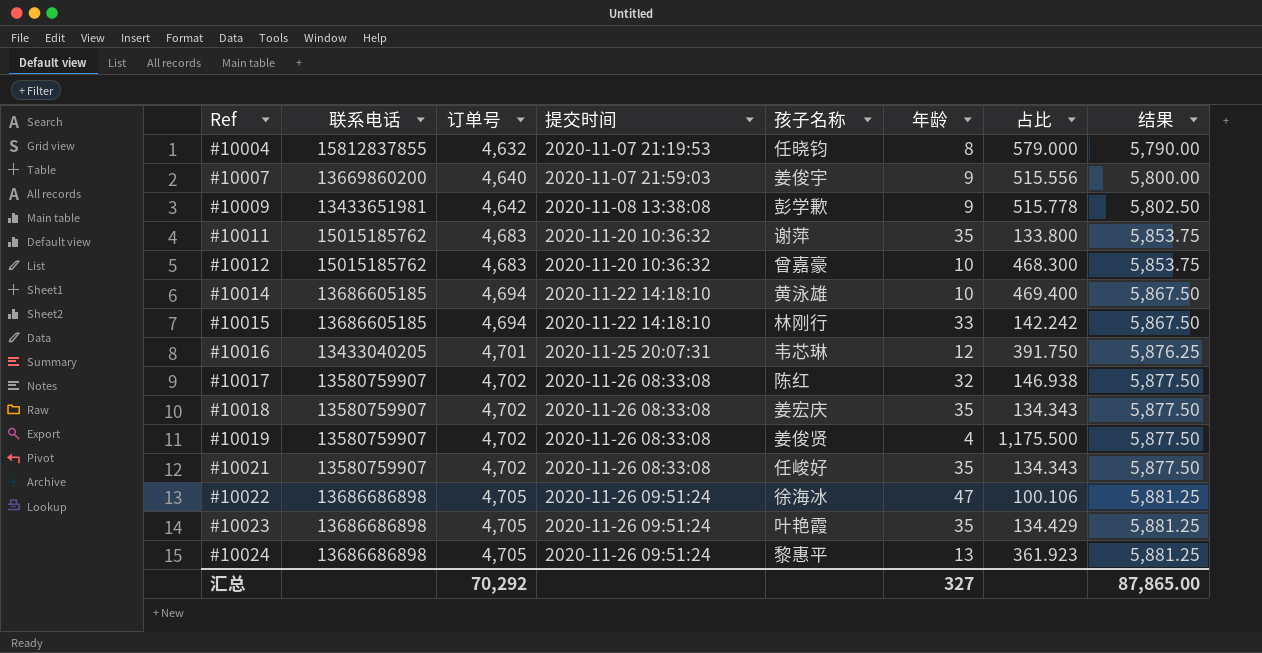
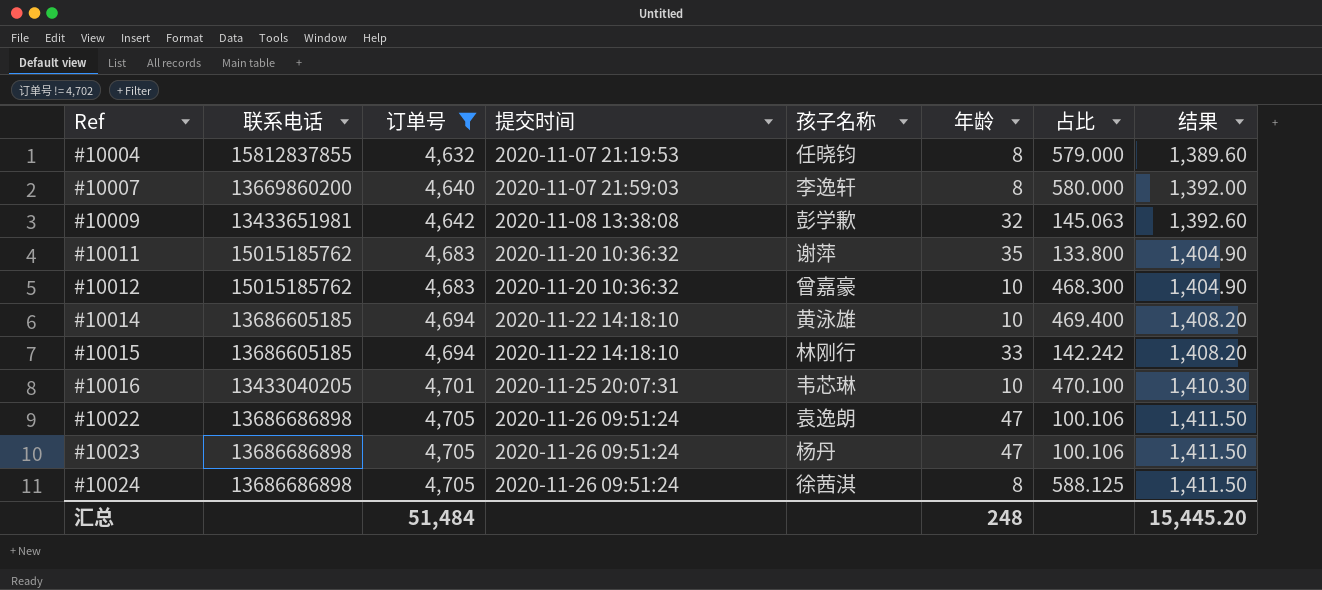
filter: none -> 订单号 != 4,702
column 结果 | formula: [订单号] * 1.25 -> [订单号] * 0.3
#10007 | 孩子名称: 姜俊宇 -> 李逸轩
#10007 | 年龄: 9 -> 8
#10007 | 占比: 515.556 -> 580.000
#10009 | 年龄: 9 -> 32
#10009 | 占比: 515.778 -> 145.063
#10016 | 年龄: 12 -> 10
#10016 | 占比: 391.750 -> 470.100
#10022 | 孩子名称: 徐海冰 -> 袁逸朗
#10023 | 孩子名称: 叶艳霞 -> 杨丹
#10023 | 年龄: 35 -> 47
#10023 | 占比: 134.429 -> 100.106
#10024 | 孩子名称: 黎惠平 -> 徐茜淇
#10024 | 年龄: 13 -> 8
#10024 | 占比: 361.923 -> 588.125
汇总 | 订单号: 70,292 -> 51,484
汇总 | 年龄: 327 -> 248
汇总 | 结果: 87,865.00 -> 15,445.20

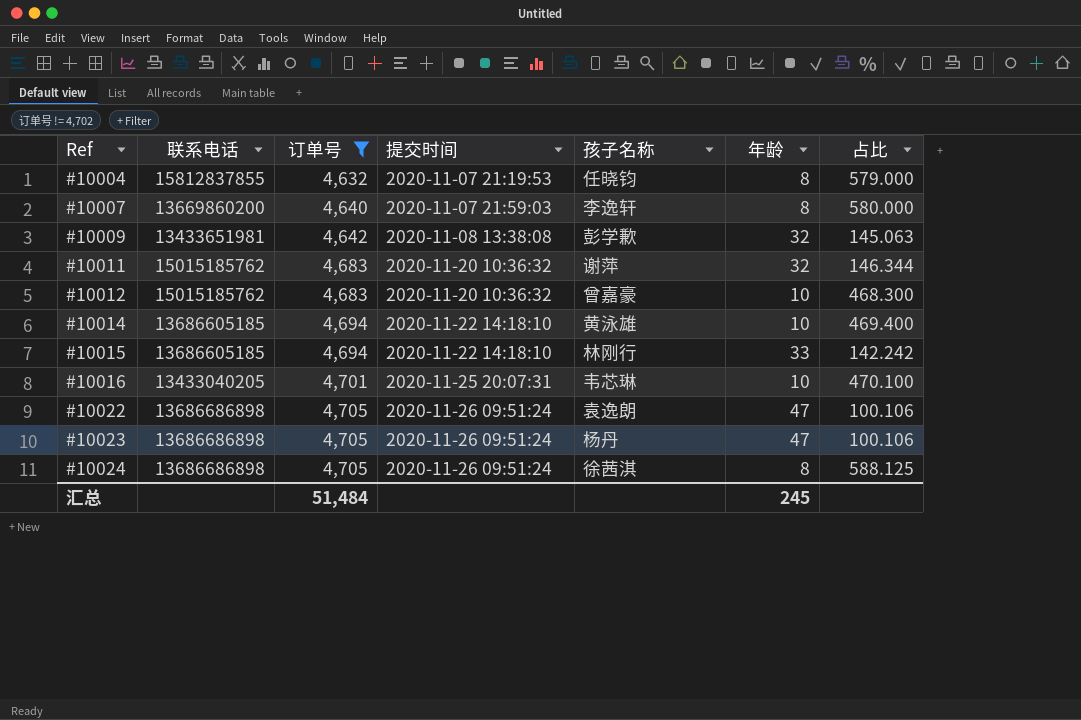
column 结果 | formula: [订单号] * 0.3 -> none
#10011 | 年龄: 35 -> 32
#10011 | 占比: 133.800 -> 146.344
汇总 | 年龄: 248 -> 245

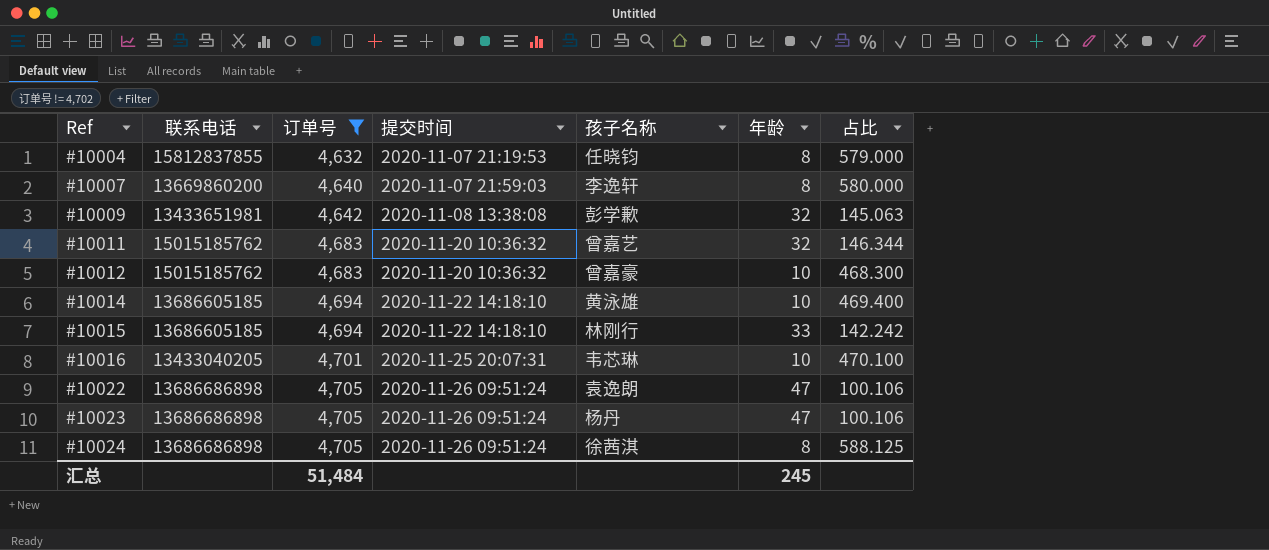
#10011 | 孩子名称: 谢萍 -> 曾嘉艺

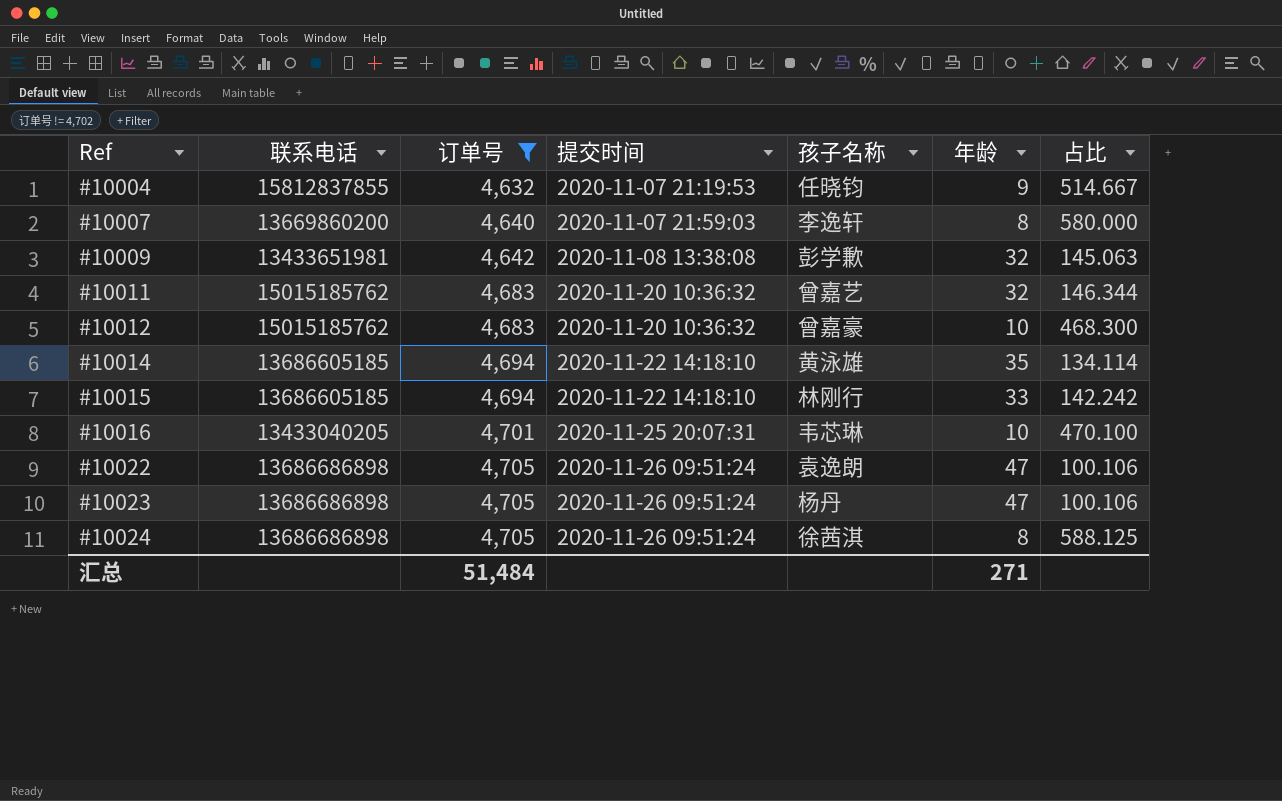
#10004 | 年龄: 8 -> 9
#10004 | 占比: 579.000 -> 514.667
#10014 | 年龄: 10 -> 35
#10014 | 占比: 469.400 -> 134.114
汇总 | 年龄: 245 -> 271

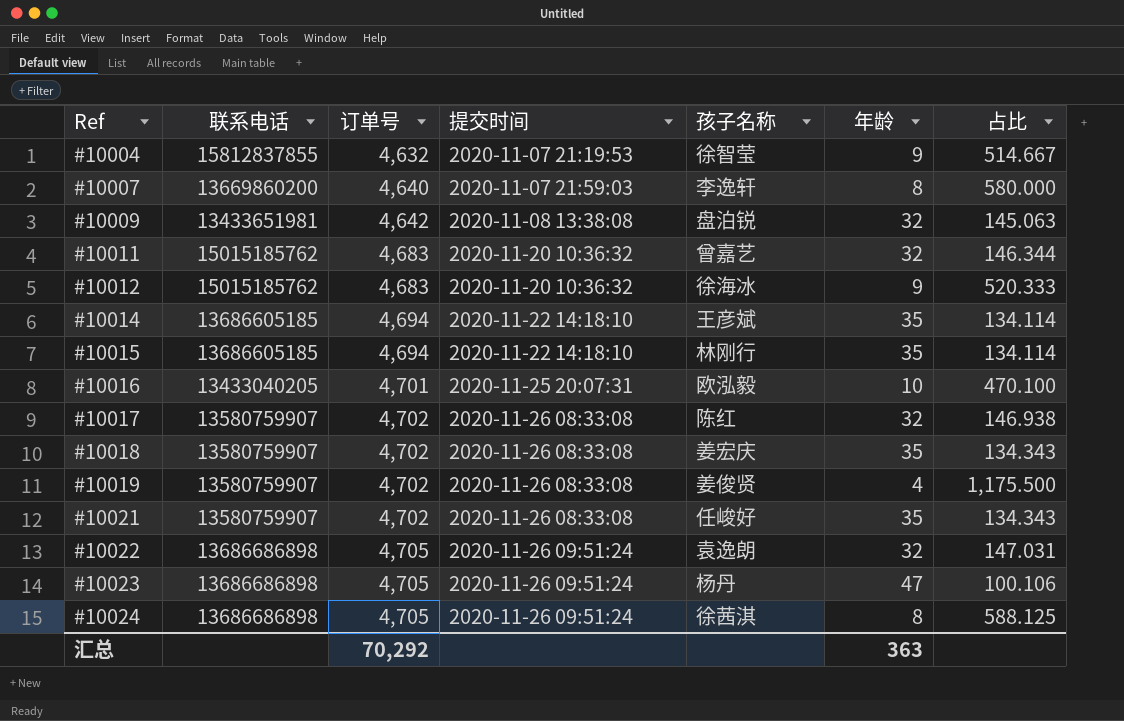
filter: 订单号 != 4,702 -> none
#10004 | 孩子名称: 任晓钧 -> 徐智莹
#10009 | 孩子名称: 彭学歉 -> 盘泊锐
#10012 | 孩子名称: 曾嘉豪 -> 徐海冰
#10012 | 年龄: 10 -> 9
#10012 | 占比: 468.300 -> 520.333
#10014 | 孩子名称: 黄泳雄 -> 王彦斌
#10015 | 年龄: 33 -> 35
#10015 | 占比: 142.242 -> 134.114
#10016 | 孩子名称: 韦芯琳 -> 欧泓毅
#10022 | 年龄: 47 -> 32
#10022 | 占比: 100.106 -> 147.031
汇总 | 订单号: 51,484 -> 70,292
汇总 | 年龄: 271 -> 363

